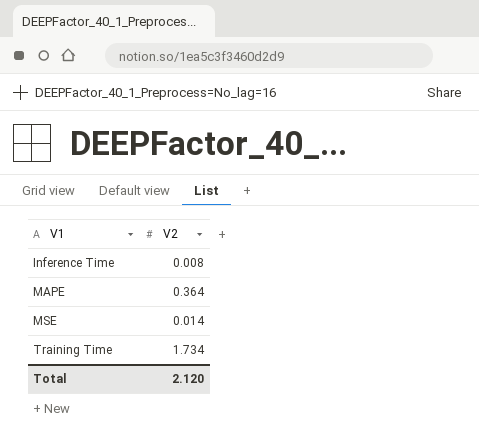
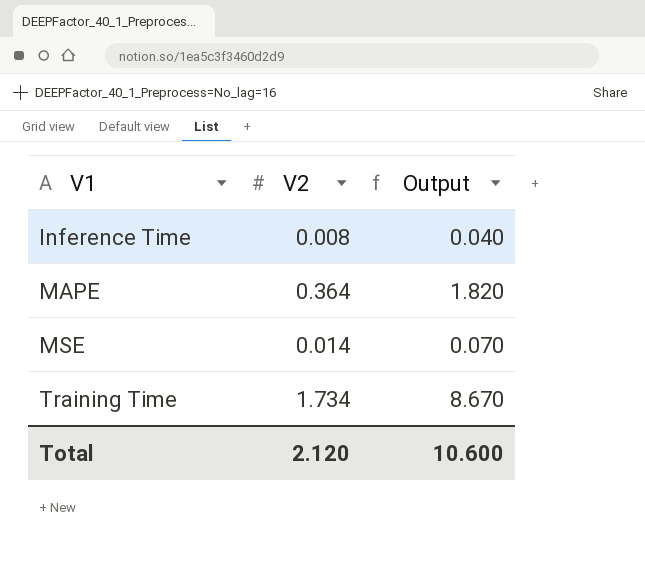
column Output | formula: none -> [V2] * 5

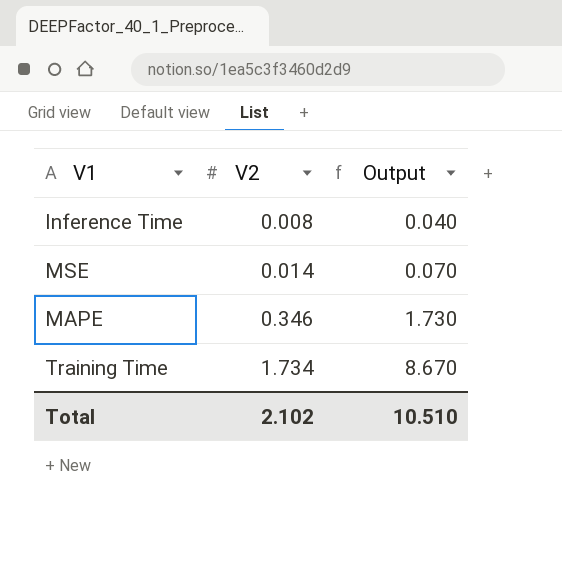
row order: V1 ascending -> V2 ascending
MAPE | V2: 0.364 -> 0.346
MAPE | Output: 1.820 -> 1.730
Total | V2: 2.120 -> 2.102
Total | Output: 10.600 -> 10.510

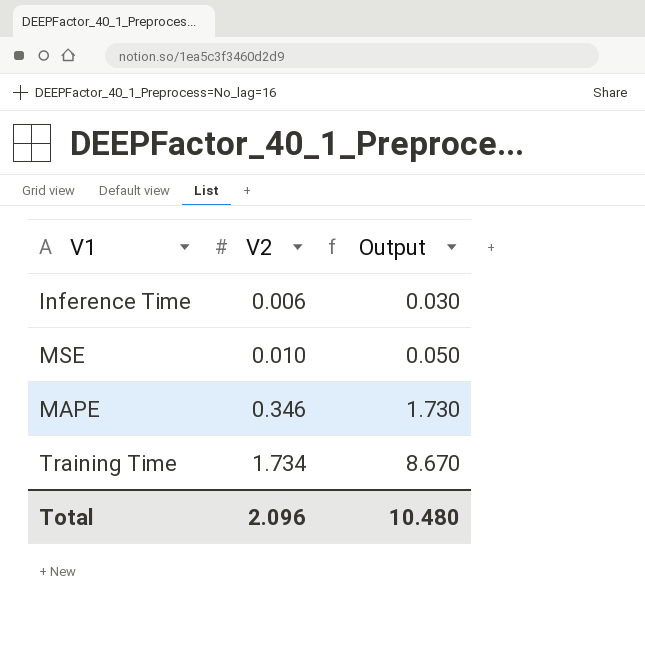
Inference Time | V2: 0.008 -> 0.006
Inference Time | Output: 0.040 -> 0.030
MSE | V2: 0.014 -> 0.010
MSE | Output: 0.070 -> 0.050
Total | V2: 2.102 -> 2.096
Total | Output: 10.510 -> 10.480

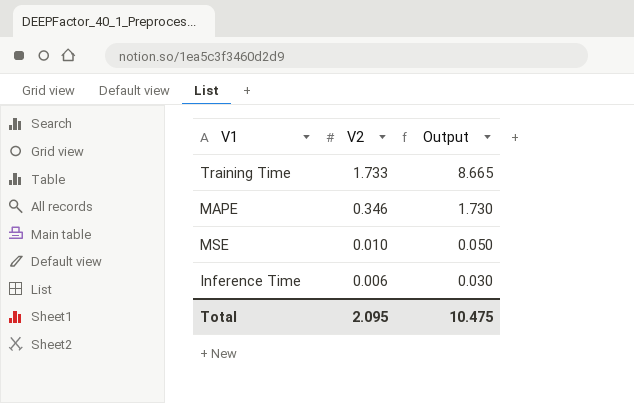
row order: V2 ascending -> V2 descending
Training Time | V2: 1.734 -> 1.733
Training Time | Output: 8.670 -> 8.665
Total | V2: 2.096 -> 2.095
Total | Output: 10.480 -> 10.475

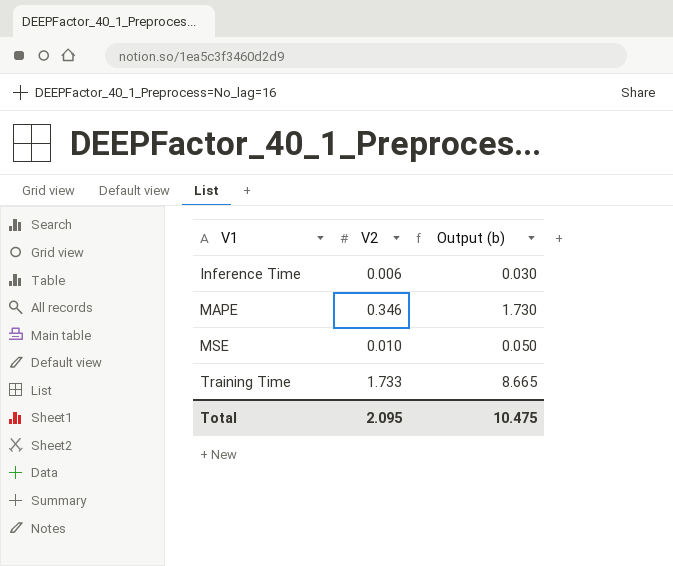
row order: V2 descending -> V1 ascending
column name: Output -> Output (b)

